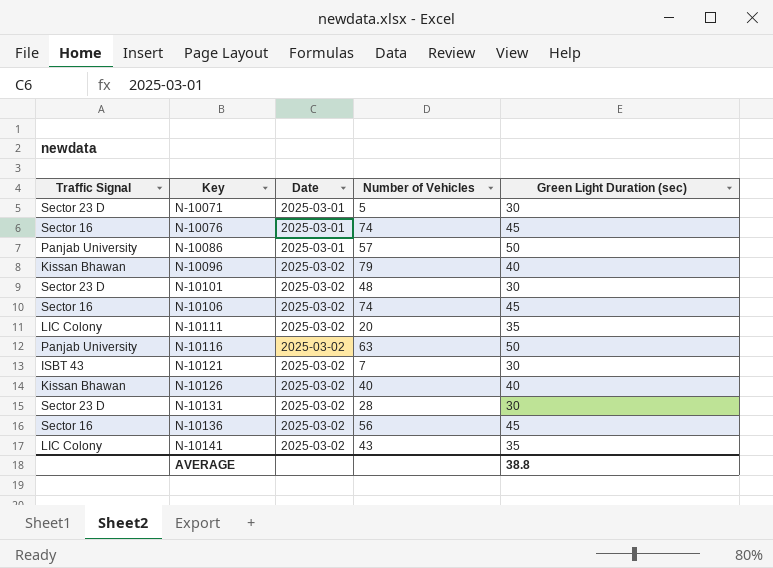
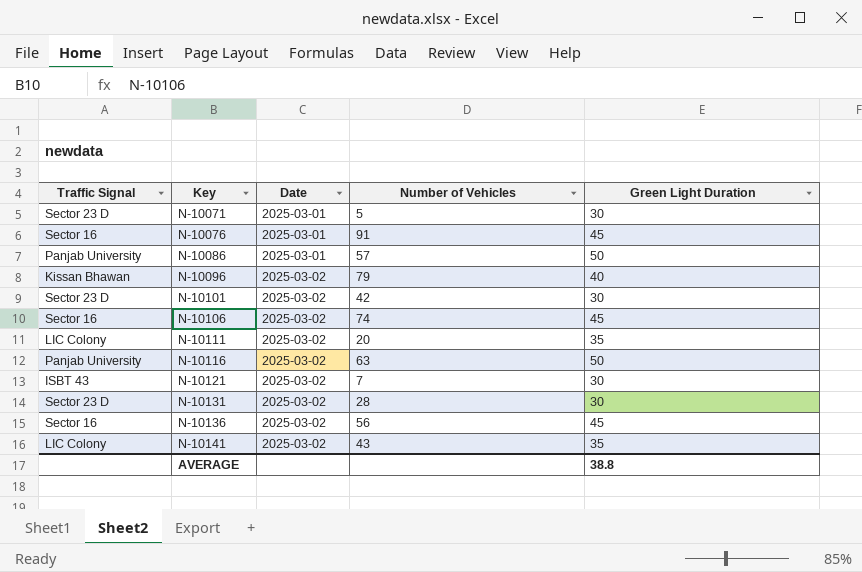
column name: Green Light Duration (sec) -> Green Light Duration
row N-10126: Kissan Bhawan | 2025-03-02 | 40 | 40 -> none
N-10076 | Number of Vehicles: 74 -> 91
N-10101 | Number of Vehicles: 48 -> 42

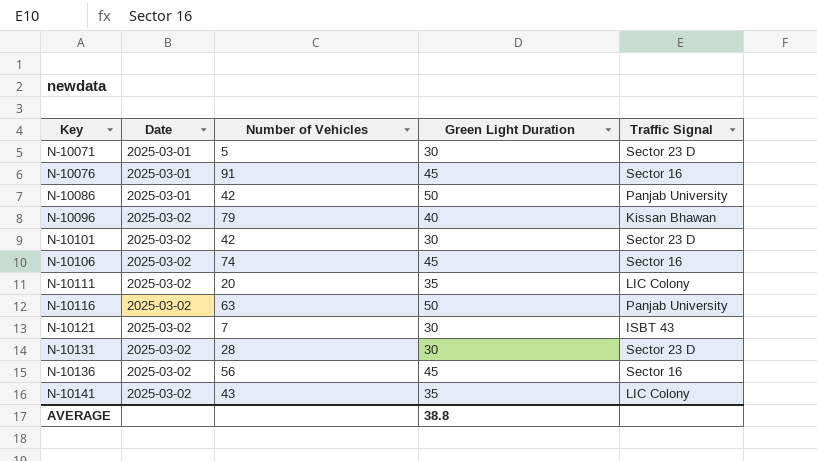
column Traffic Signal | position: 1 -> 5
N-10086 | Number of Vehicles: 57 -> 42

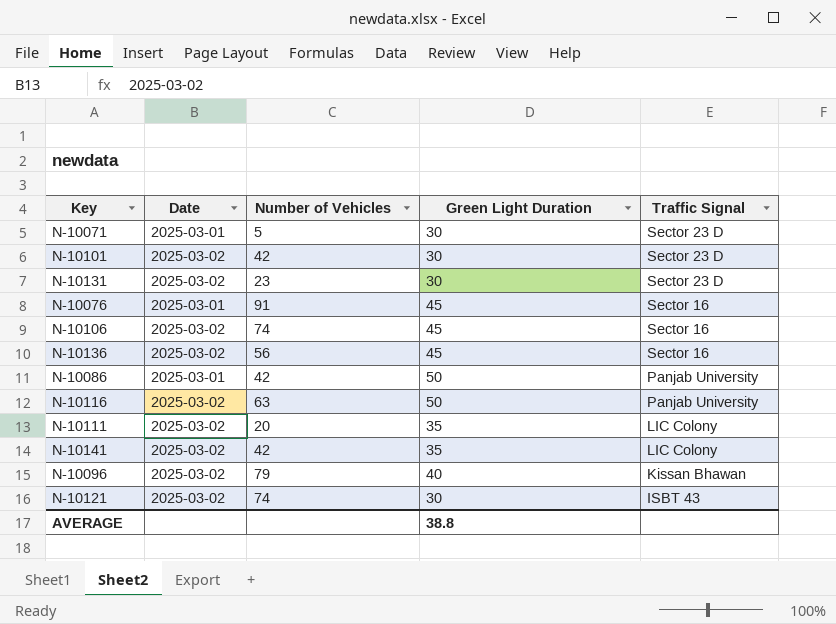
row order: Key ascending -> Traffic Signal descending
N-10131 | Number of Vehicles: 28 -> 23
N-10141 | Number of Vehicles: 43 -> 42
N-10121 | Number of Vehicles: 7 -> 74

